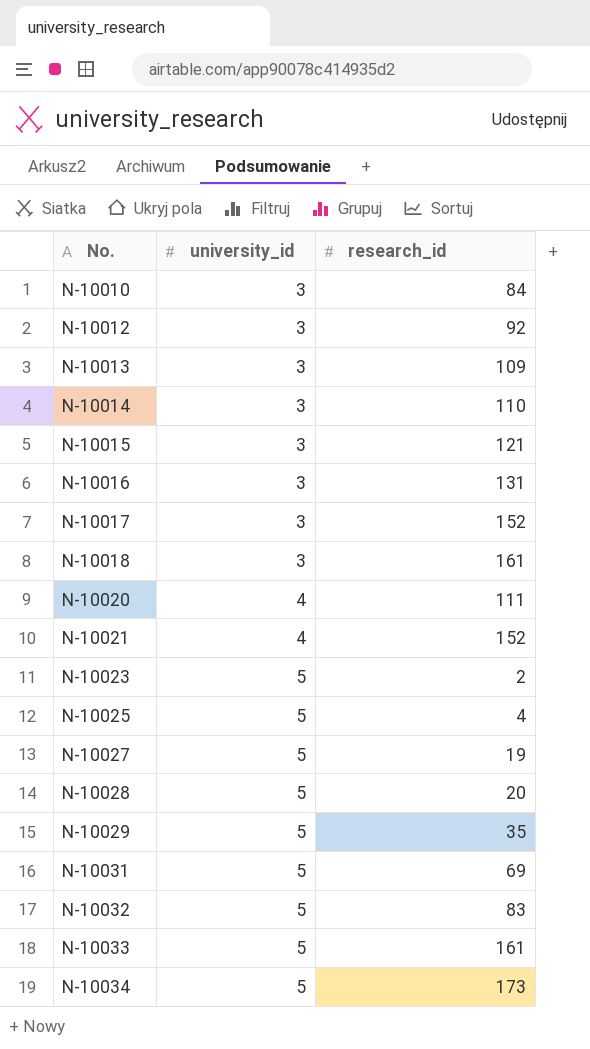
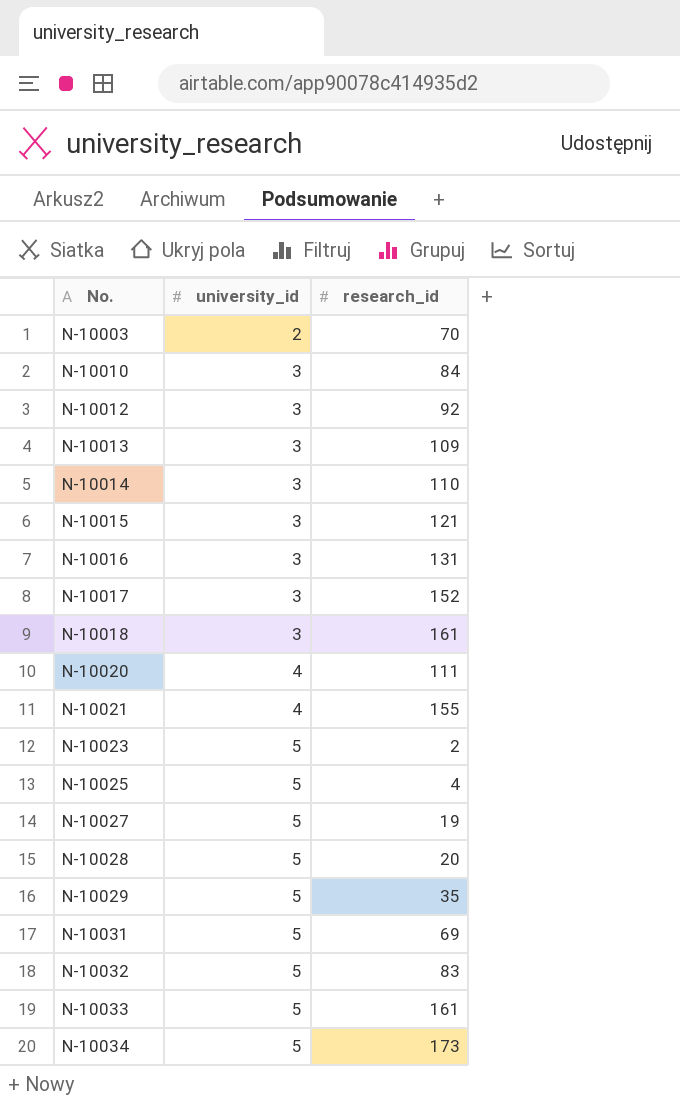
row N-10003: none -> 2 | 70
N-10021 | research_id: 152 -> 155

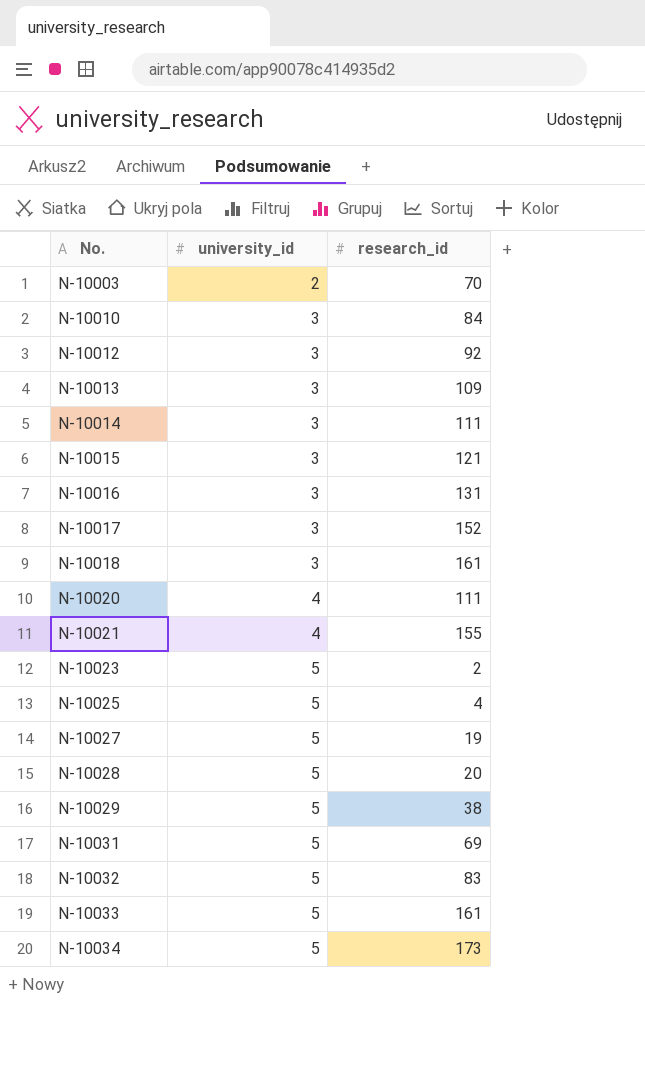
N-10014 | research_id: 110 -> 111
N-10029 | research_id: 35 -> 38

